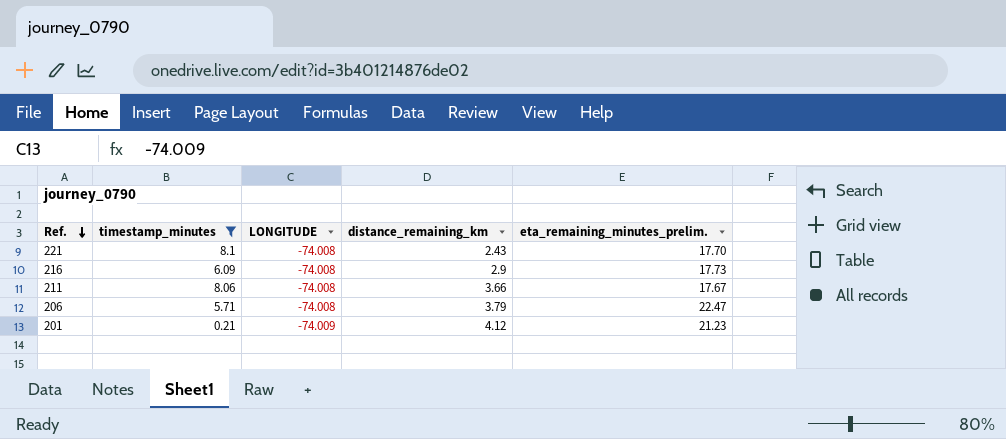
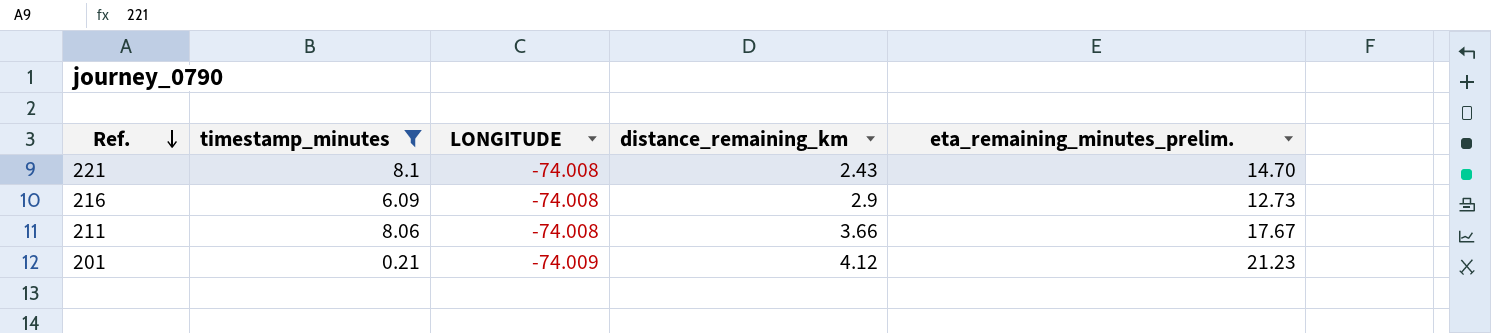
row 206: 5.71 | -74.008 | 3.79 | 22.47 -> none
221 | eta_remaining_minutes_prelim.: 17.70 -> 14.70
216 | eta_remaining_minutes_prelim.: 17.73 -> 12.73

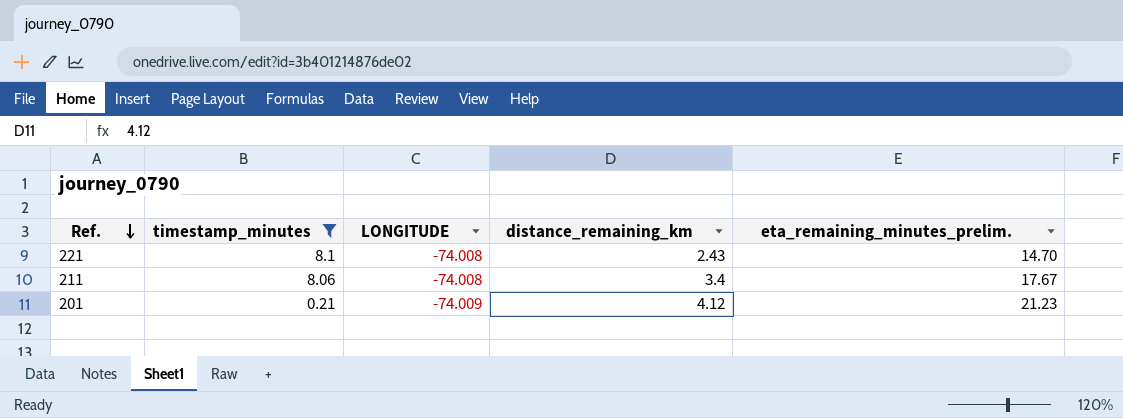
row 216: 6.09 | -74.008 | 2.9 | 12.73 -> none
211 | distance_remaining_km: 3.66 -> 3.4

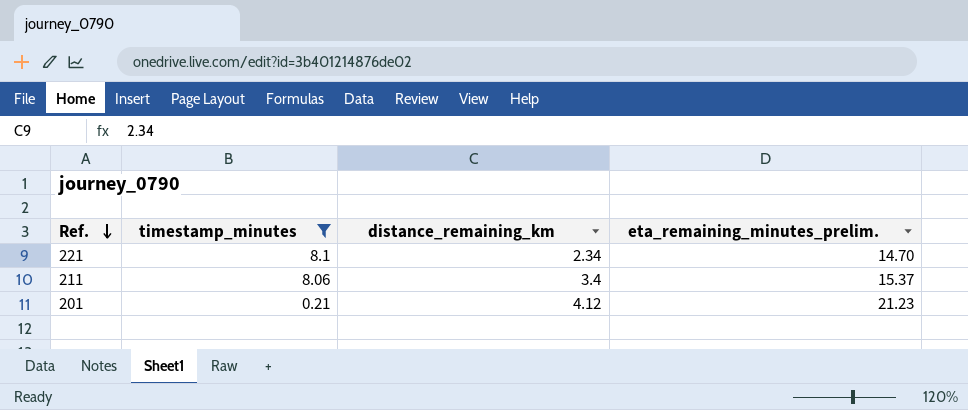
column LONGITUDE | position: 3 -> none
221 | distance_remaining_km: 2.43 -> 2.34
211 | eta_remaining_minutes_prelim.: 17.67 -> 15.37

